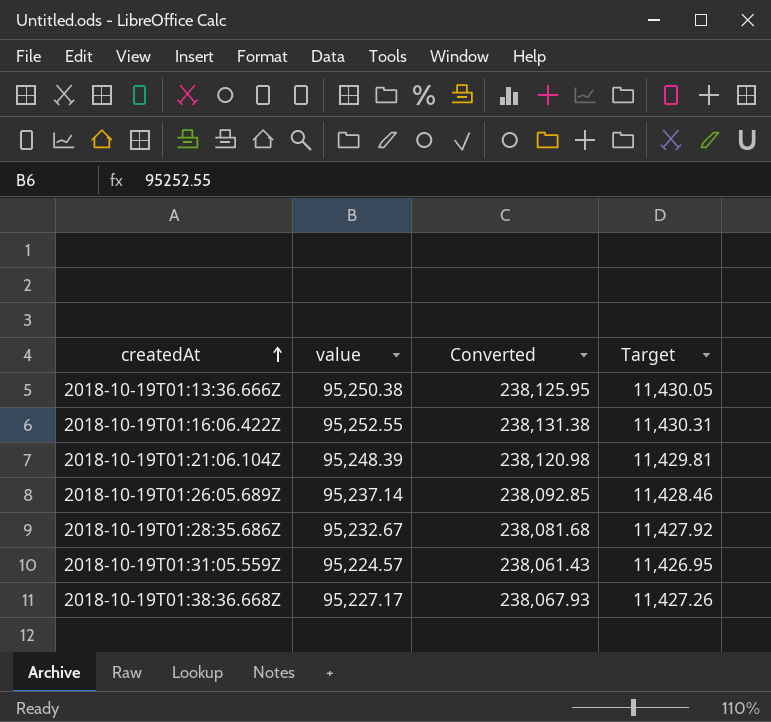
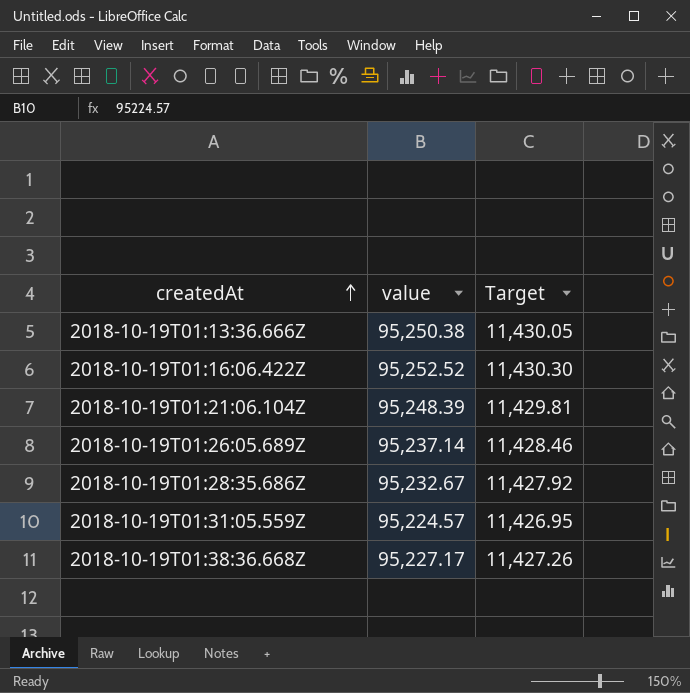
column Converted | formula: [value] * 2.5 -> none
2018-10-19T01:16:06.422Z | value: 95,252.55 -> 95,252.52
2018-10-19T01:16:06.422Z | Target: 11,430.31 -> 11,430.30

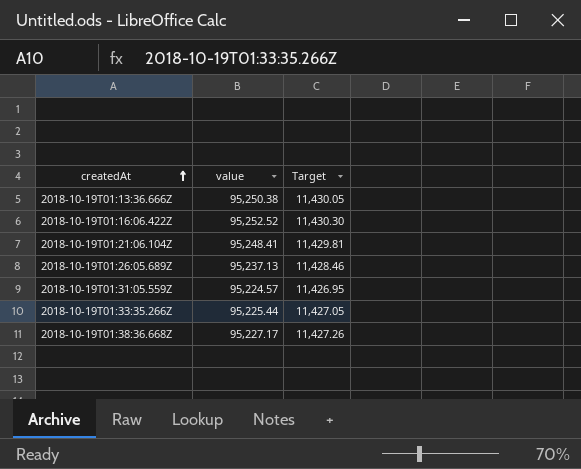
row 2018-10-19T01:28:35.686Z: 95,232.67 | 11,427.92 -> none
2018-10-19T01:21:06.104Z | value: 95,248.39 -> 95,248.41
2018-10-19T01:26:05.689Z | value: 95,237.14 -> 95,237.13
row 2018-10-19T01:33:35.266Z: none -> 95,225.44 | 11,427.05

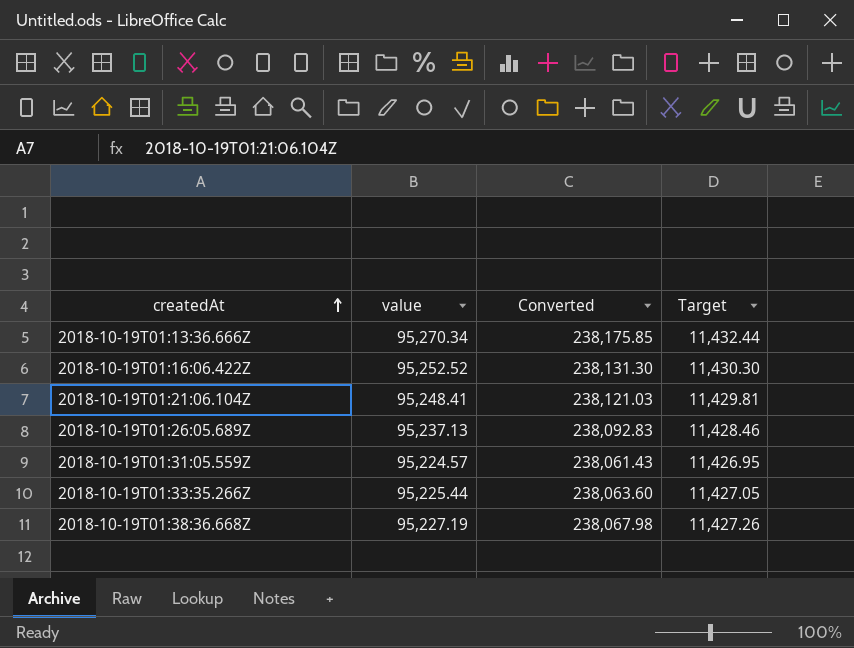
column Converted | formula: none -> [value] * 2.5
2018-10-19T01:13:36.666Z | value: 95,250.38 -> 95,270.34
2018-10-19T01:13:36.666Z | Target: 11,430.05 -> 11,432.44
2018-10-19T01:38:36.668Z | value: 95,227.17 -> 95,227.19

